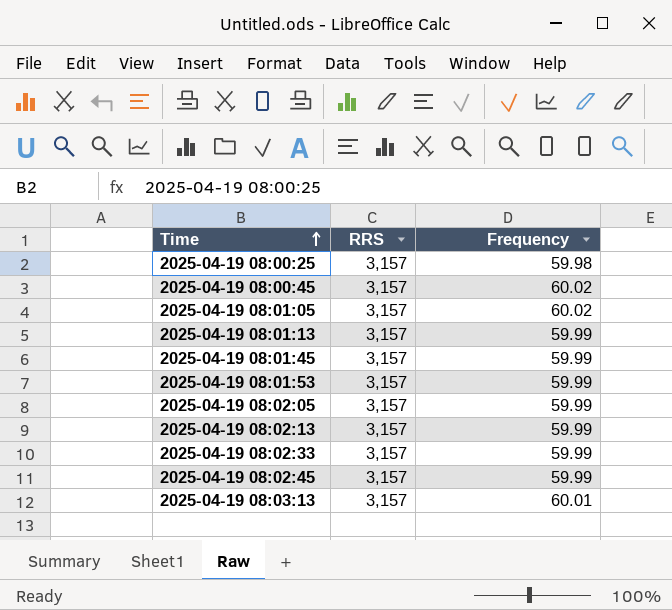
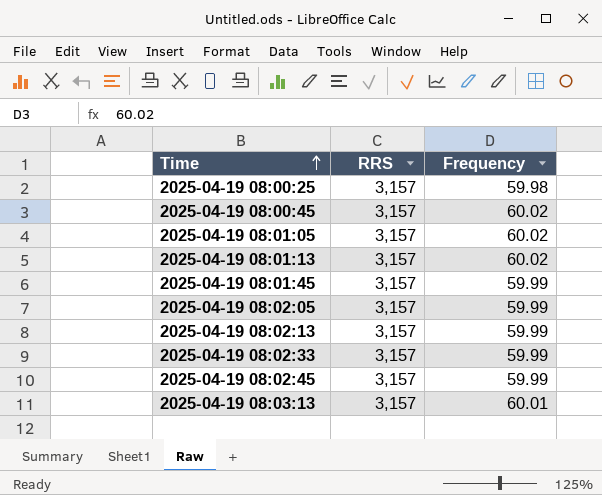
row 2025-04-19 08:01:53: 3,157 | 59.99 -> none
2025-04-19 08:01:13 | Frequency: 59.99 -> 60.02

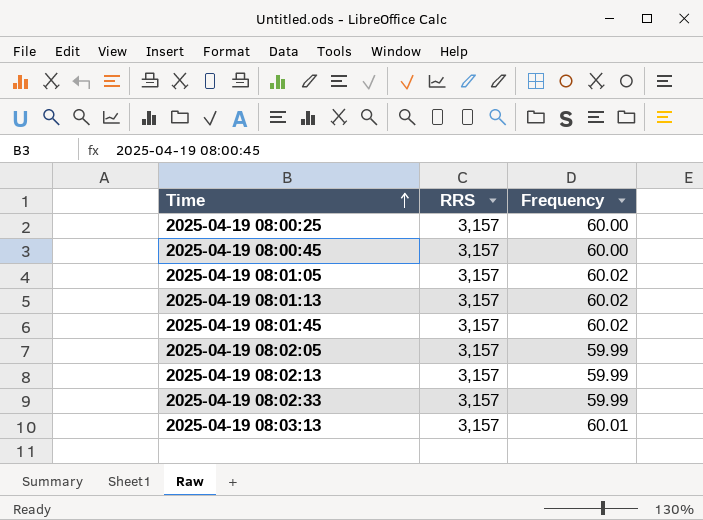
row 2025-04-19 08:02:45: 3,157 | 59.99 -> none
2025-04-19 08:00:25 | Frequency: 59.98 -> 60.00
2025-04-19 08:00:45 | Frequency: 60.02 -> 60.00
2025-04-19 08:01:45 | Frequency: 59.99 -> 60.02

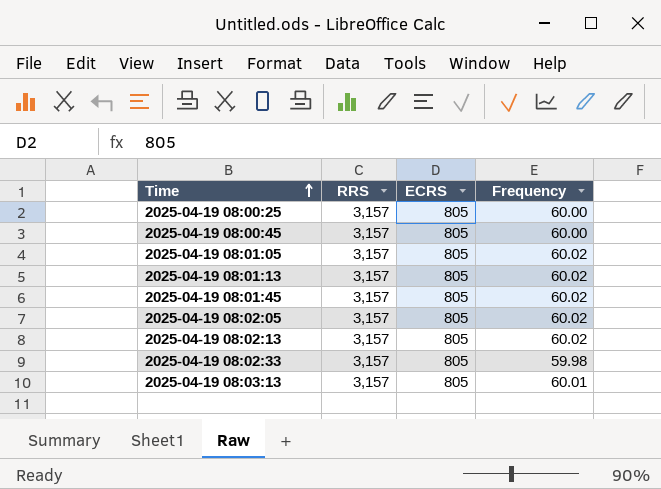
column ECRS | position: none -> 3
2025-04-19 08:02:05 | Frequency: 59.99 -> 60.02
2025-04-19 08:02:13 | Frequency: 59.99 -> 60.02
2025-04-19 08:02:33 | Frequency: 59.99 -> 59.98

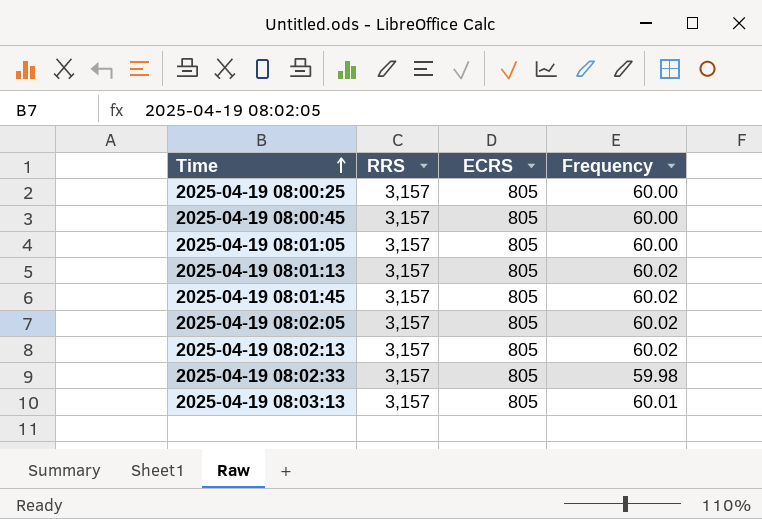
2025-04-19 08:01:05 | Frequency: 60.02 -> 60.00

